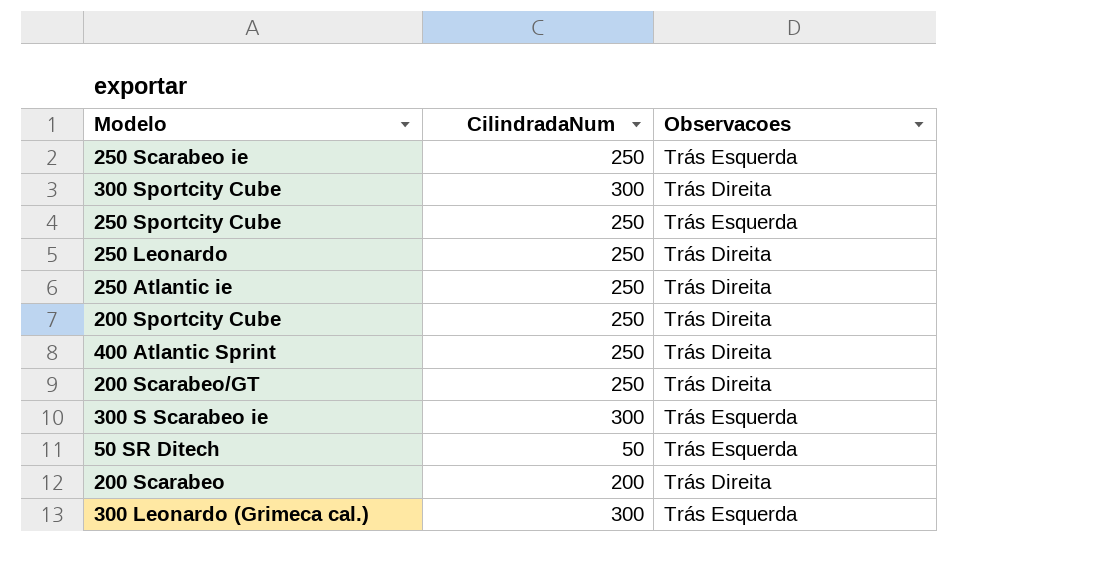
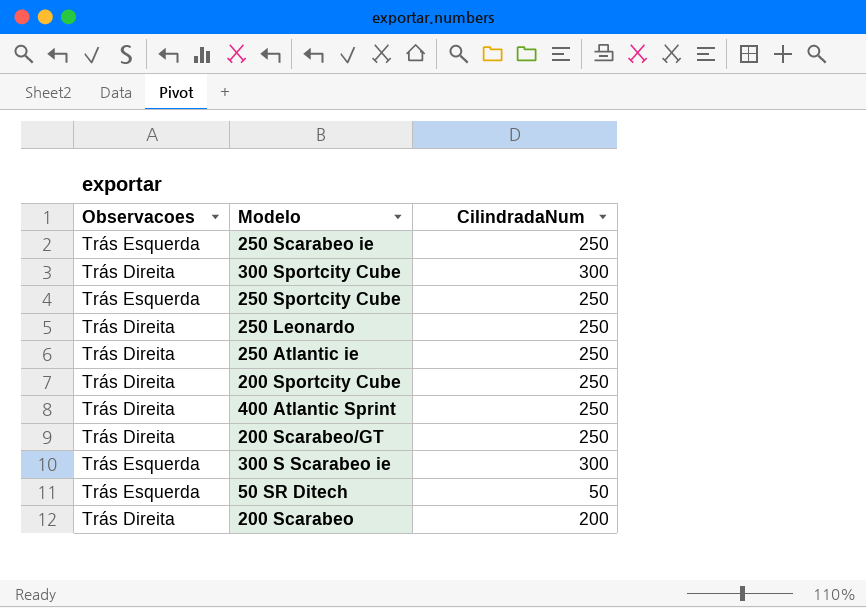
column Observacoes | position: 3 -> 1
row 300 Leonardo (Grimeca cal.): 300 | Trás Esquerda -> none

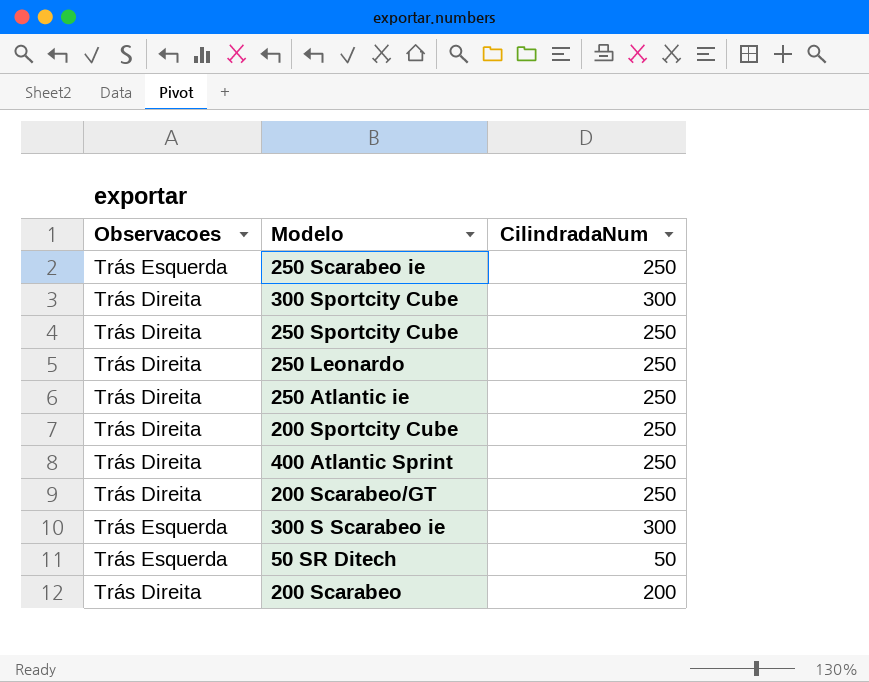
250 Sportcity Cube | Observacoes: Trás Esquerda -> Trás Direita

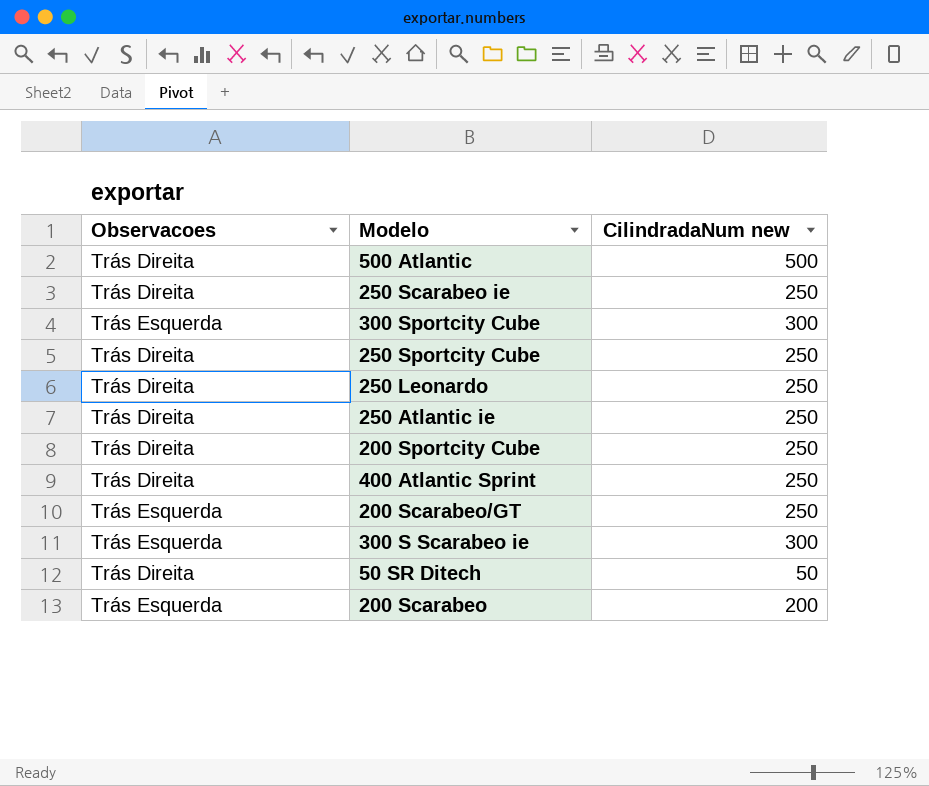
column name: CilindradaNum -> CilindradaNum new
row 500 Atlantic: none -> Trás Direita | 500
250 Scarabeo ie | Observacoes: Trás Esquerda -> Trás Direita
300 Sportcity Cube | Observacoes: Trás Direita -> Trás Esquerda
200 Scarabeo/GT | Observacoes: Trás Direita -> Trás Esquerda
50 SR Ditech | Observacoes: Trás Esquerda -> Trás Direita
200 Scarabeo | Observacoes: Trás Direita -> Trás Esquerda

